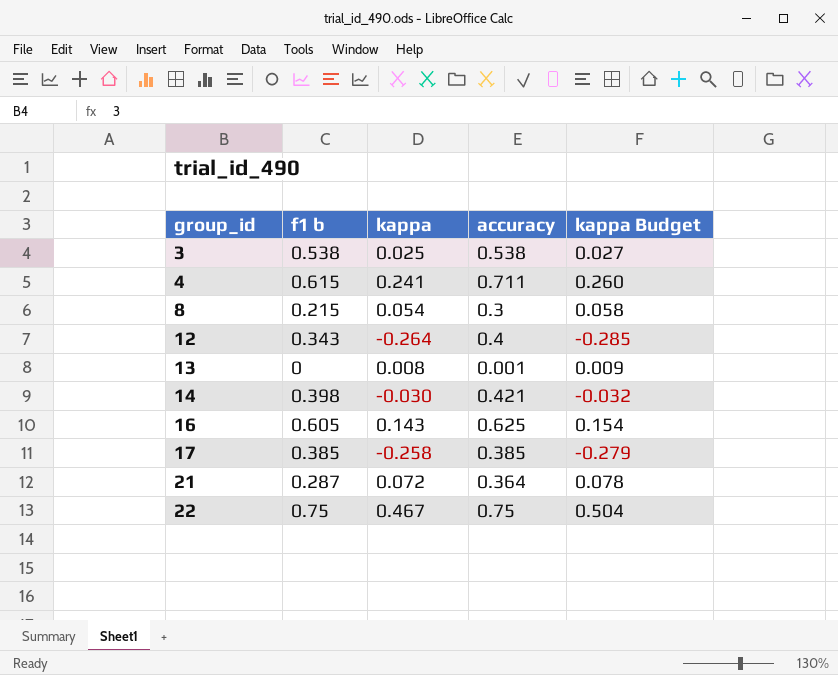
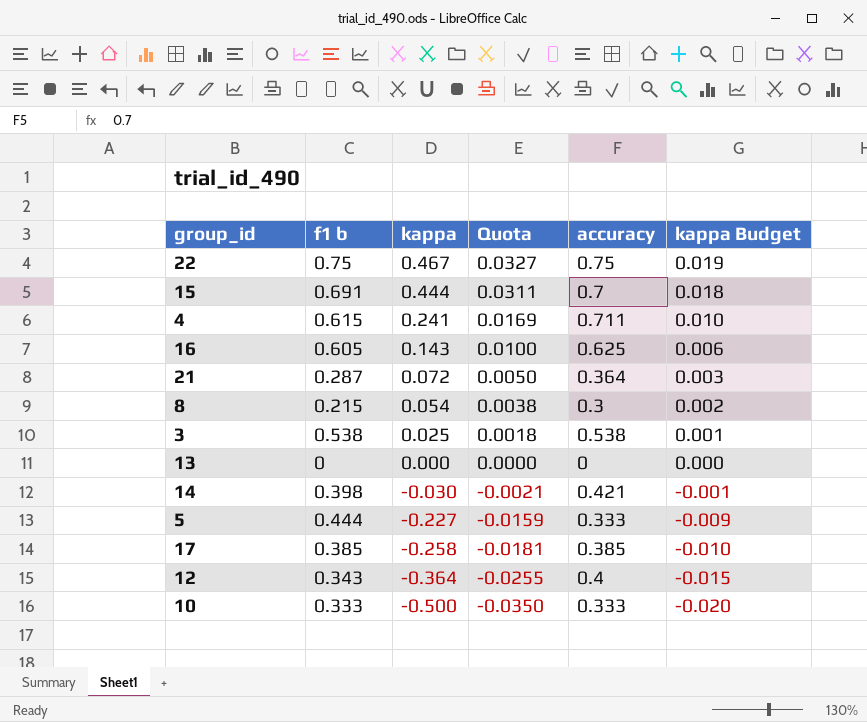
row order: group_id ascending -> kappa descending
column Quota | formula: none -> [kappa] * 0.07
column kappa Budget | formula: [kappa] * 1.08 -> [kappa] * 0.04
row 15: none -> 0.691 | 0.444 | 0.0311 | 0.7 | 0.018
13 | kappa: 0.008 -> 0.000
13 | accuracy: 0.001 -> 0
row 5: none -> 0.444 | -0.227 | -0.0159 | 0.333 | -0.009
12 | kappa: -0.264 -> -0.364
row 10: none -> 0.333 | -0.500 | -0.0350 | 0.333 | -0.020

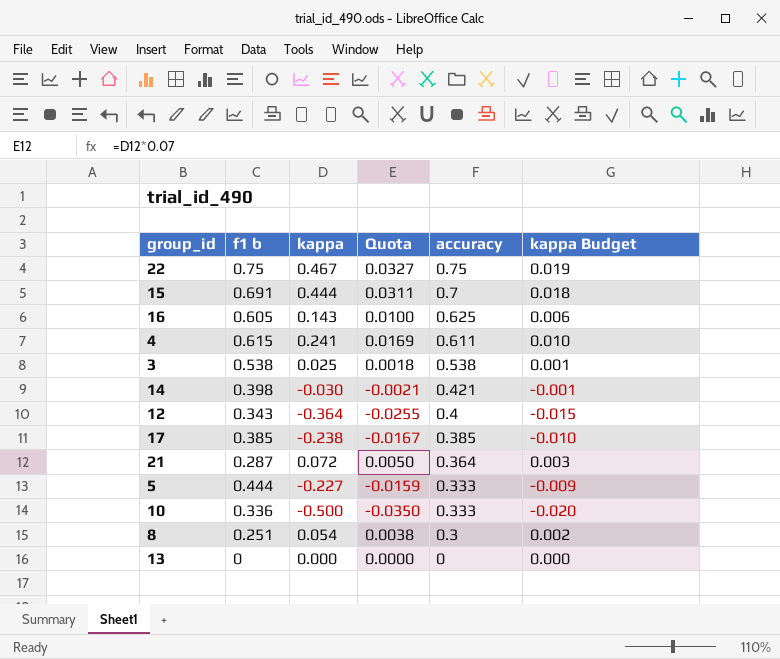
row order: kappa descending -> accuracy descending
4 | accuracy: 0.711 -> 0.611
17 | kappa: -0.258 -> -0.238
17 | Quota: -0.0181 -> -0.0167
10 | f1 b: 0.333 -> 0.336
8 | f1 b: 0.215 -> 0.251

